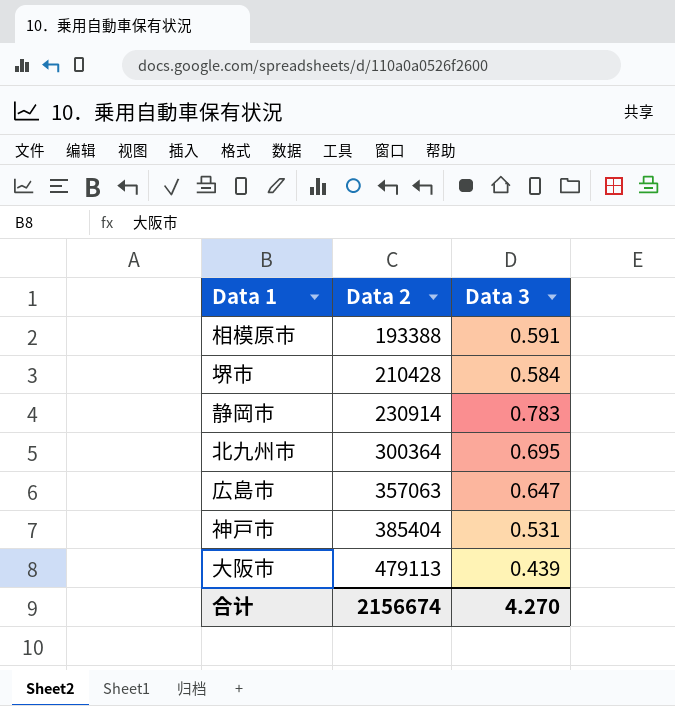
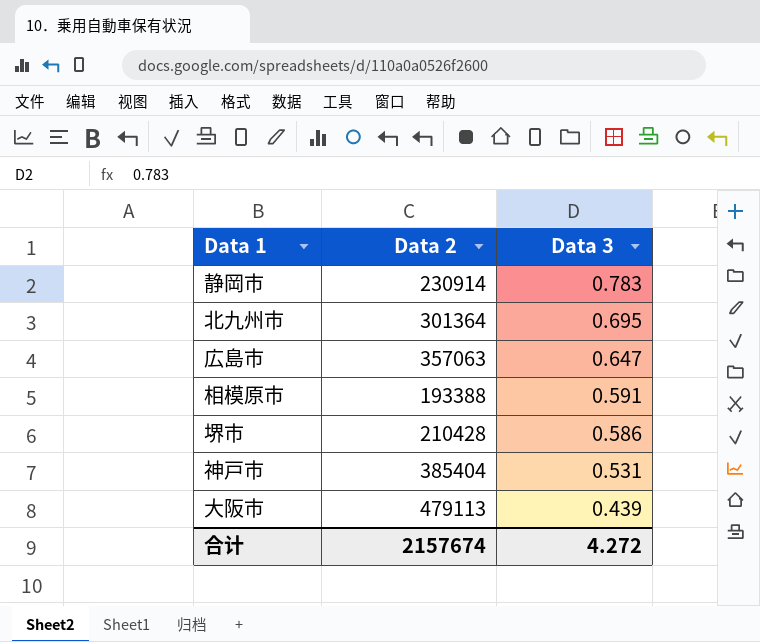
row order: Data 2 ascending -> Data 3 descending
北九州市 | Data 2: 300364 -> 301364
堺市 | Data 3: 0.584 -> 0.586
合计 | Data 2: 2156674 -> 2157674
合计 | Data 3: 4.270 -> 4.272

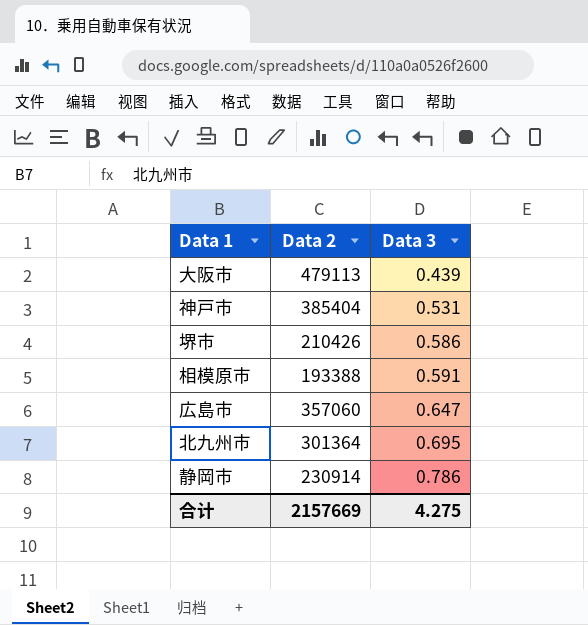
row order: Data 3 descending -> Data 3 ascending
堺市 | Data 2: 210428 -> 210426
広島市 | Data 2: 357063 -> 357060
静岡市 | Data 3: 0.783 -> 0.786
合计 | Data 2: 2157674 -> 2157669
合计 | Data 3: 4.272 -> 4.275

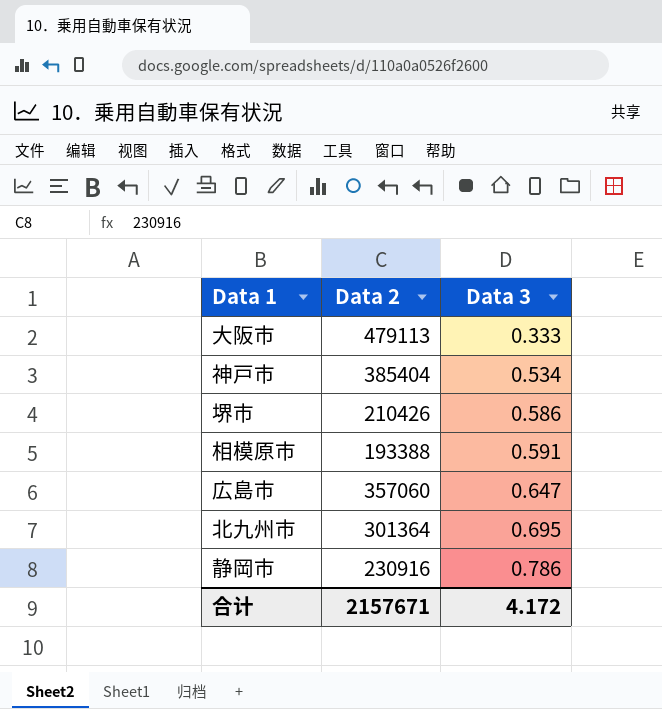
大阪市 | Data 3: 0.439 -> 0.333
神戸市 | Data 3: 0.531 -> 0.534
静岡市 | Data 2: 230914 -> 230916
合计 | Data 2: 2157669 -> 2157671
合计 | Data 3: 4.275 -> 4.172

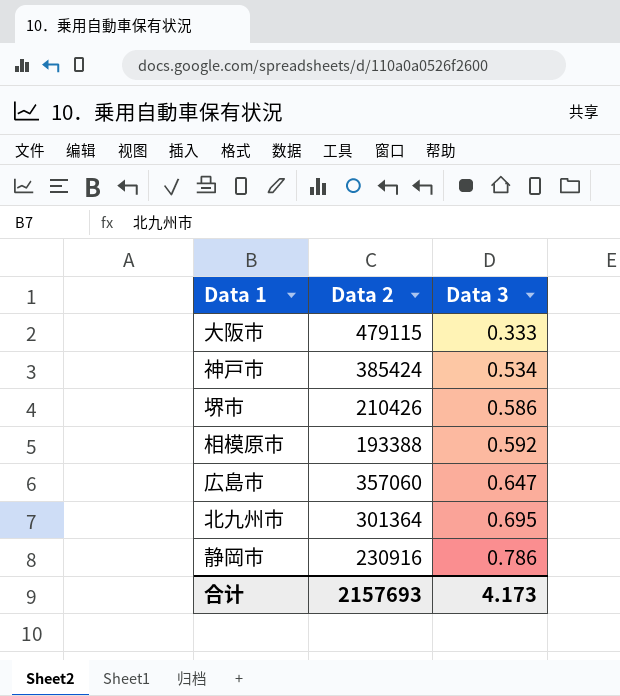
大阪市 | Data 2: 479113 -> 479115
神戸市 | Data 2: 385404 -> 385424
相模原市 | Data 3: 0.591 -> 0.592
合计 | Data 2: 2157671 -> 2157693
合计 | Data 3: 4.172 -> 4.173

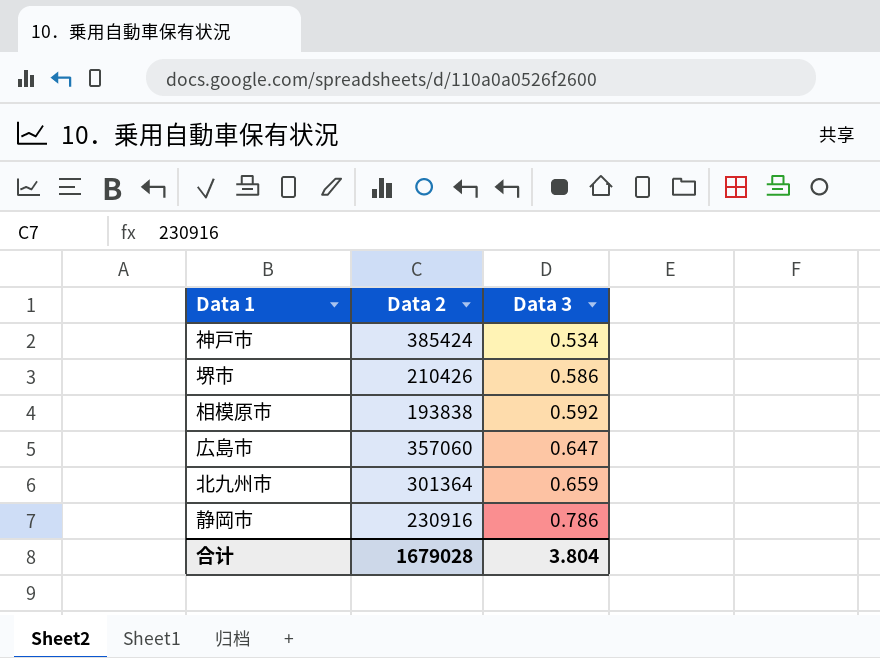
row 大阪市: 479115 | 0.333 -> none
相模原市 | Data 2: 193388 -> 193838
北九州市 | Data 3: 0.695 -> 0.659
合计 | Data 2: 2157693 -> 1679028
合计 | Data 3: 4.173 -> 3.804

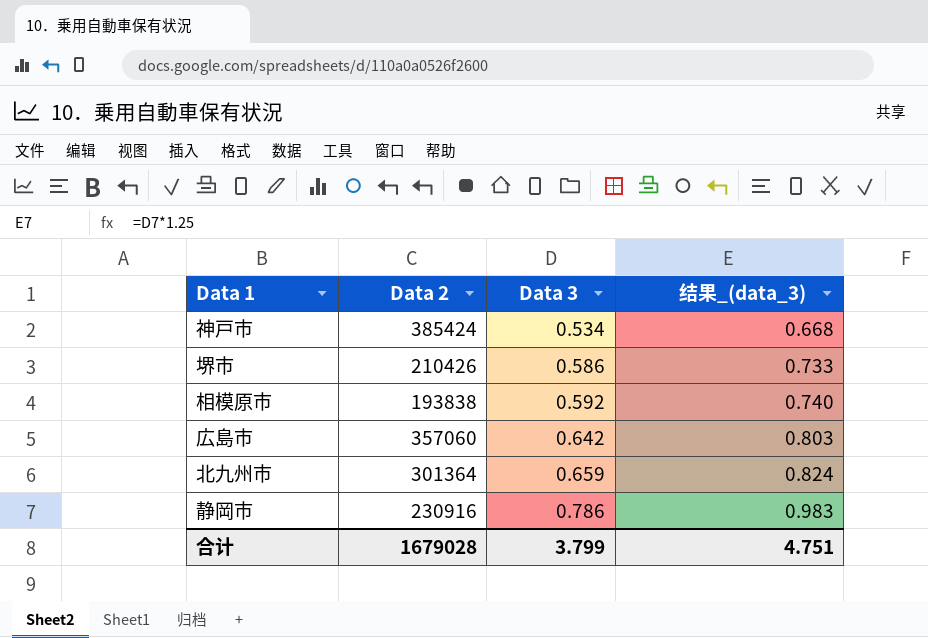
column 结果_(data_3) | formula: none -> [Data 3] * 1.25
広島市 | Data 3: 0.647 -> 0.642
合计 | Data 3: 3.804 -> 3.799

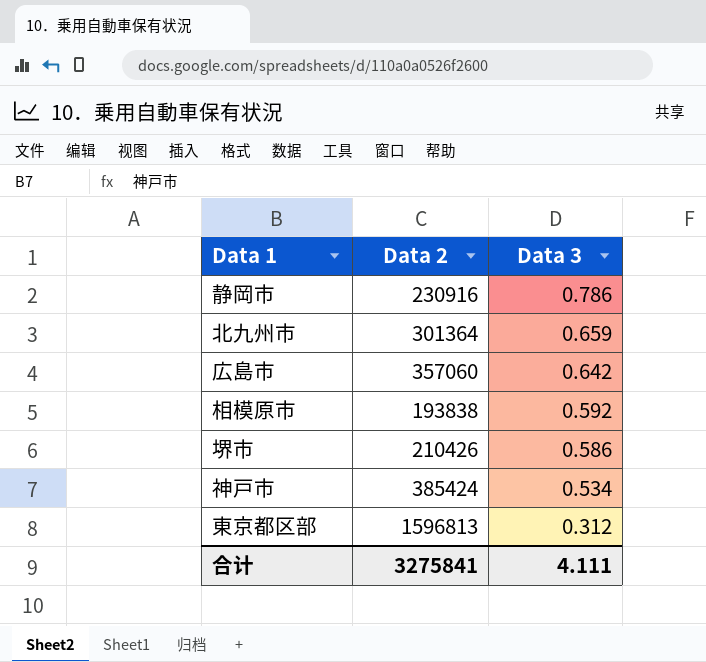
row order: Data 3 ascending -> Data 3 descending
column 结果_(data_3) | formula: [Data 3] * 1.25 -> none
row 東京都区部: none -> 1596813 | 0.312
合计 | Data 2: 1679028 -> 3275841
合计 | Data 3: 3.799 -> 4.111

